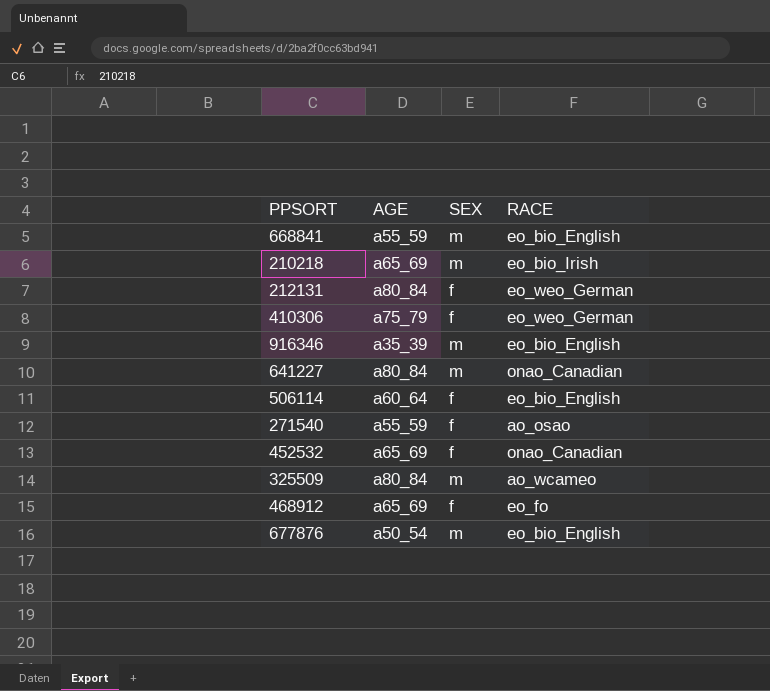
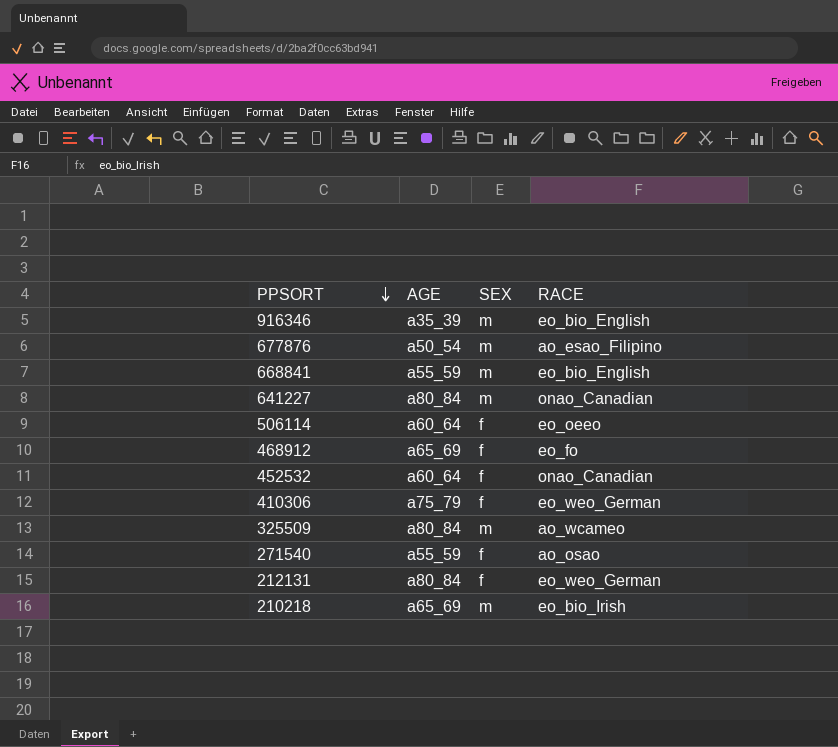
row order: none -> PPSORT descending
677876 | RACE: eo_bio_English -> ao_esao_Filipino
506114 | RACE: eo_bio_English -> eo_oeeo
452532 | AGE: a65_69 -> a60_64

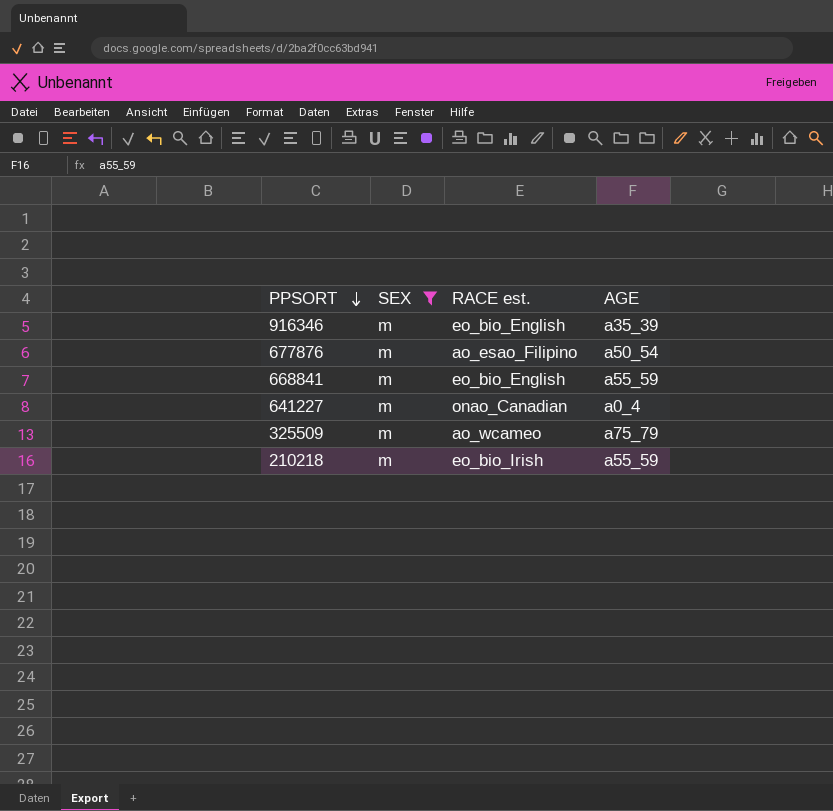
filter: none -> SEX = m
column name: RACE -> RACE est.
column AGE | position: 2 -> 4
641227 | AGE: a80_84 -> a0_4
325509 | AGE: a80_84 -> a75_79
210218 | AGE: a65_69 -> a55_59

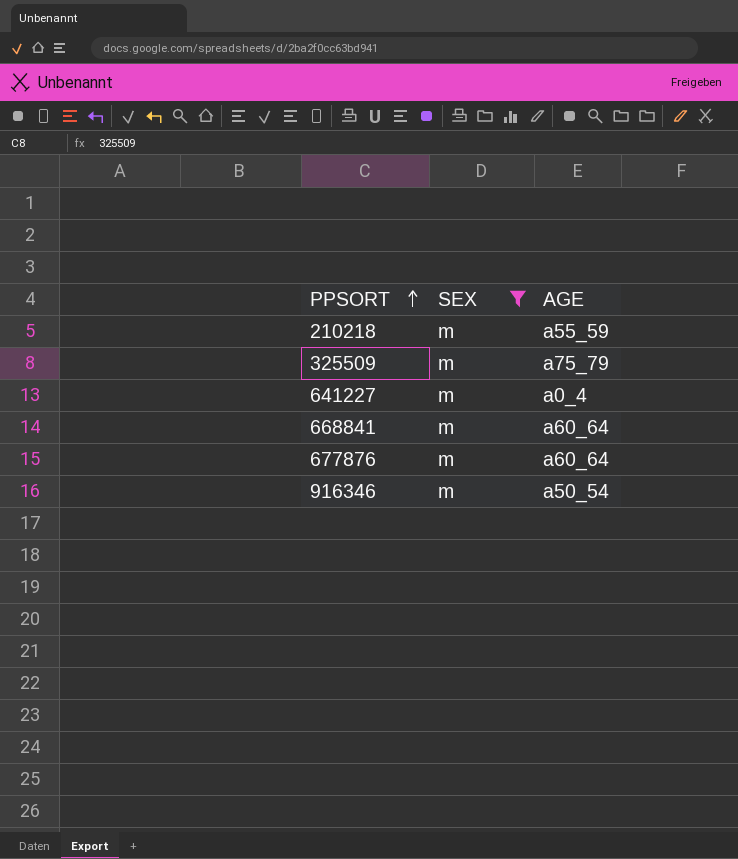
row order: PPSORT descending -> PPSORT ascending
column RACE est. | position: 3 -> none
668841 | AGE: a55_59 -> a60_64
677876 | AGE: a50_54 -> a60_64
916346 | AGE: a35_39 -> a50_54

